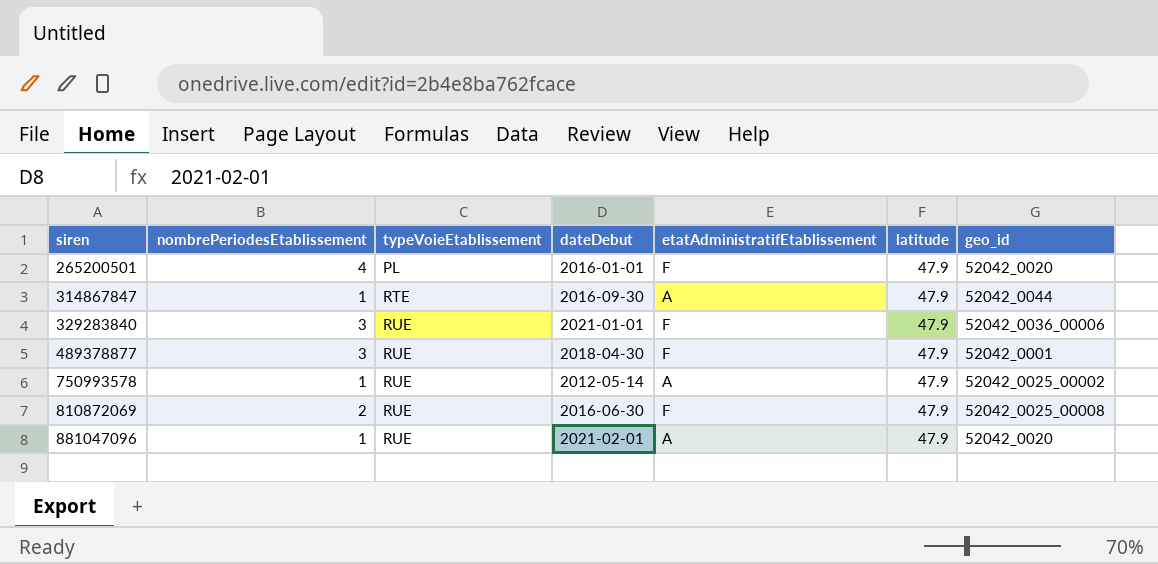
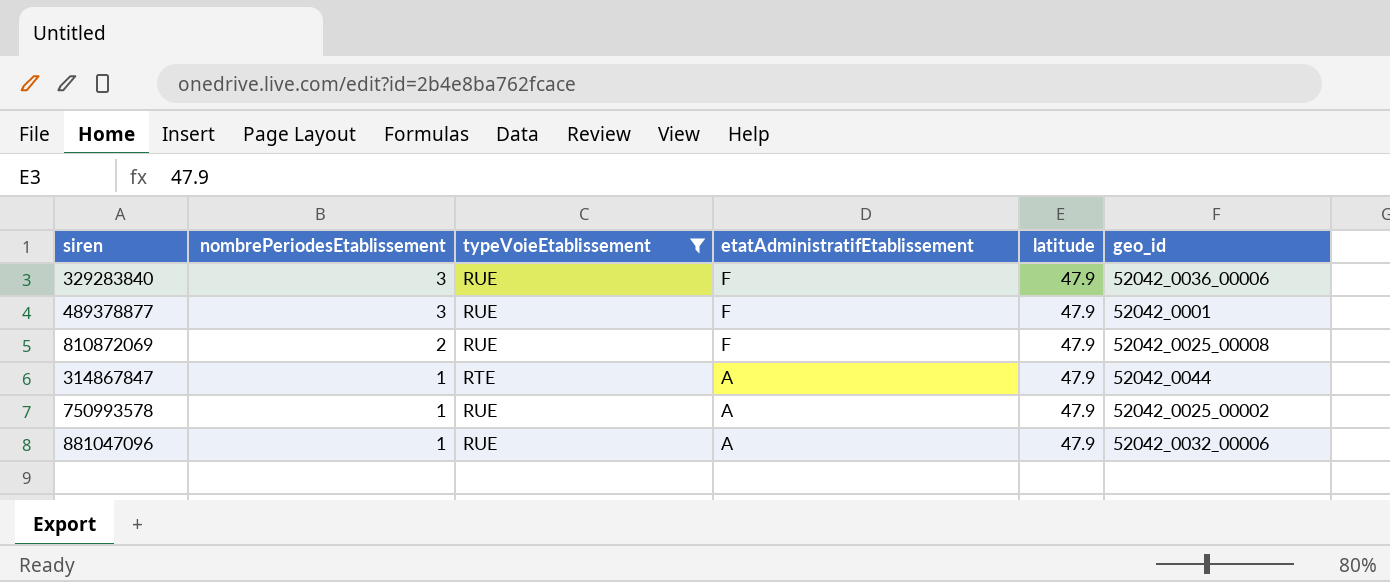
filter: none -> typeVoieEtablissement != PL
row order: siren ascending -> nombrePeriodesEtablissement descending
column dateDebut | position: 4 -> none
881047096 | geo_id: 52042_0020 -> 52042_0032_00006

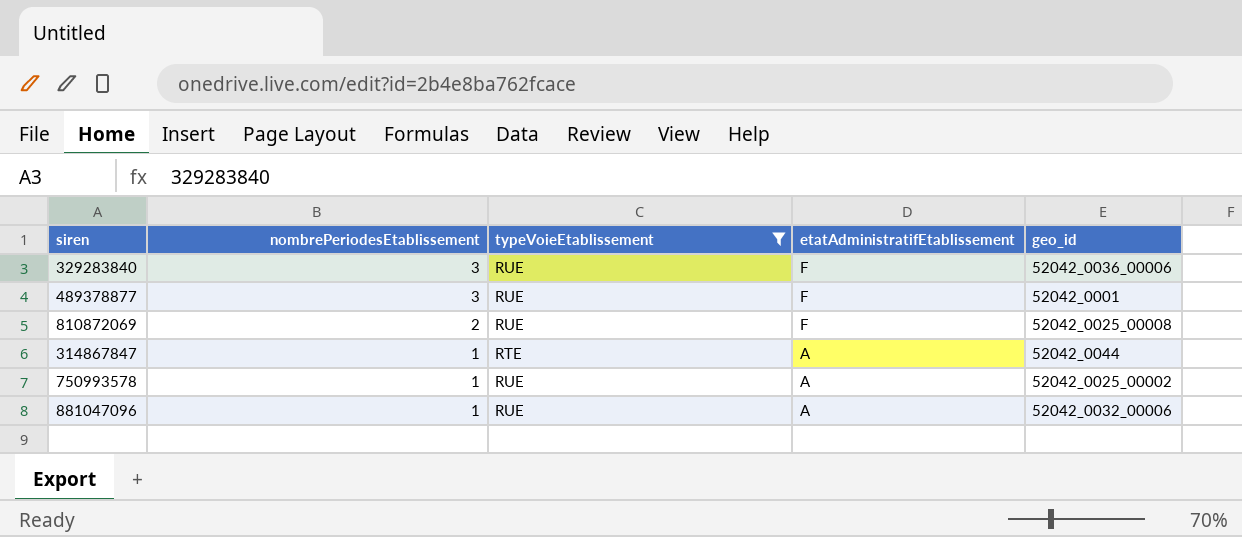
column latitude | position: 5 -> none

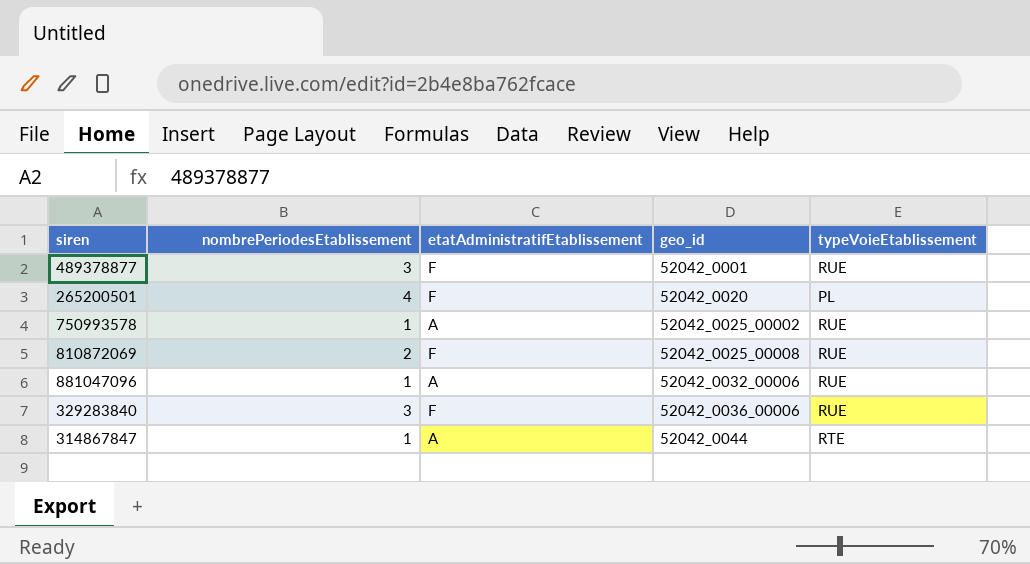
filter: typeVoieEtablissement != PL -> none
row order: nombrePeriodesEtablissement descending -> geo_id ascending
column typeVoieEtablissement | position: 3 -> 5

